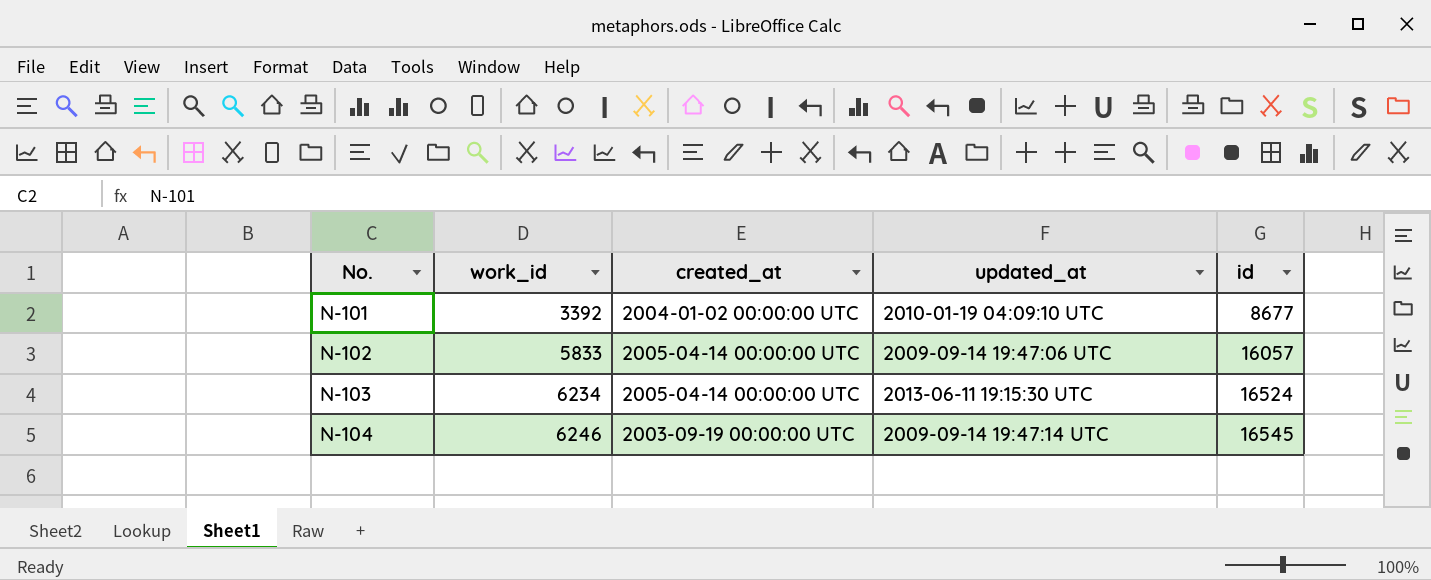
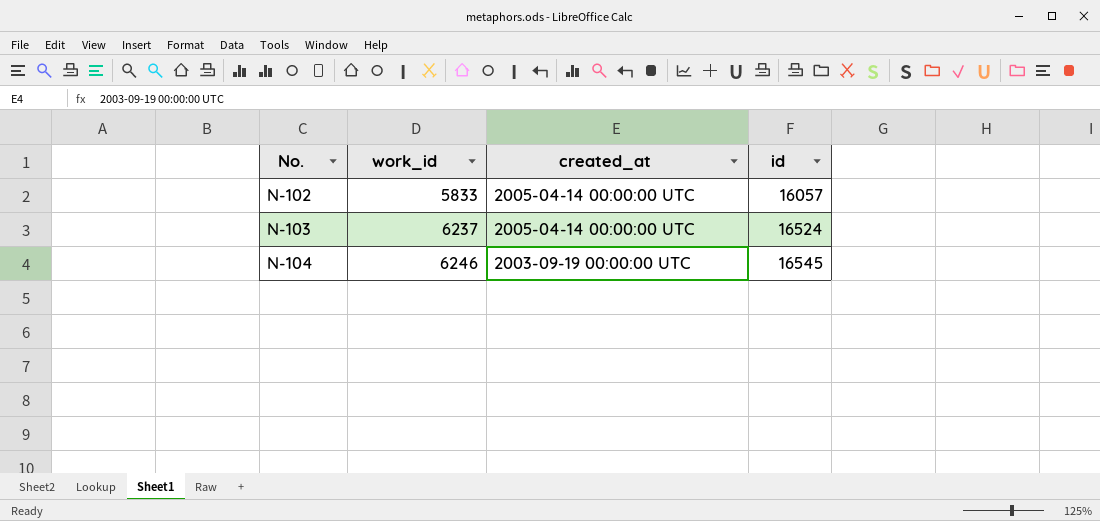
column updated_at | position: 4 -> none
row N-101: 3392 | 2004-01-02 00:00:00 UTC | 2010-01-19 04:09:10 UTC | 8677 -> none
N-103 | work_id: 6234 -> 6237

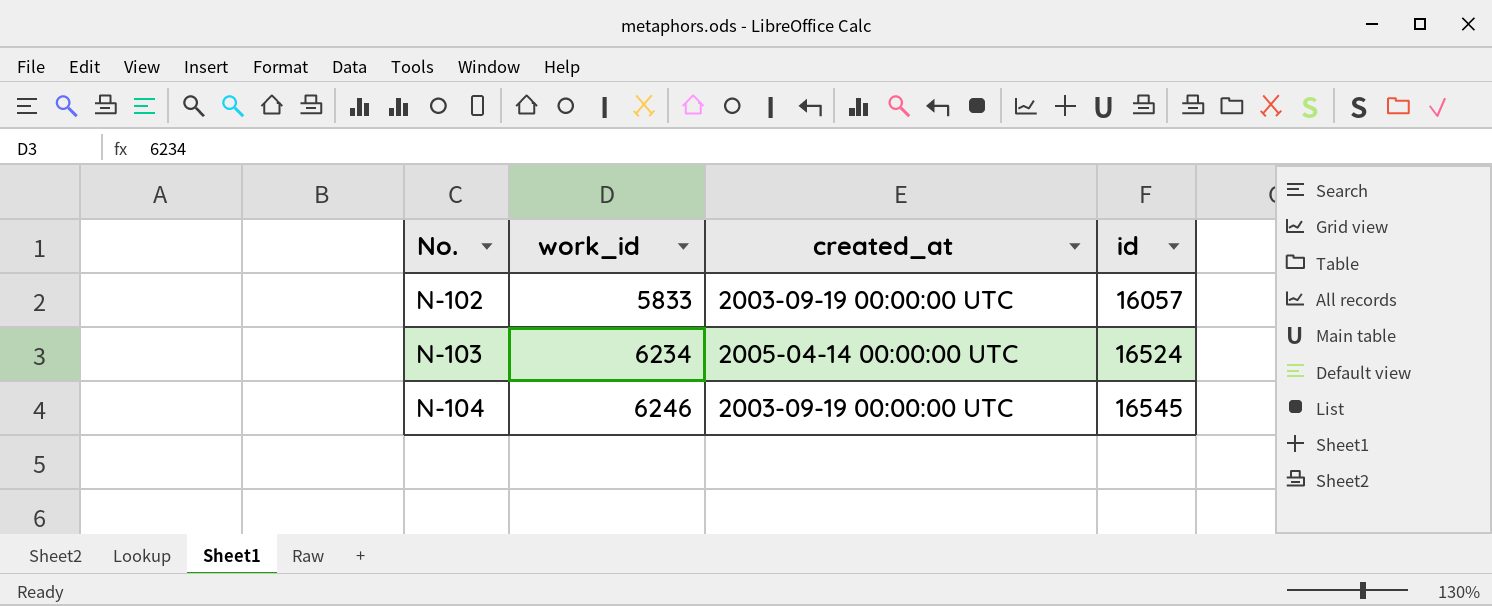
N-102 | created_at: 2005-04-14 00:00:00 UTC -> 2003-09-19 00:00:00 UTC
N-103 | work_id: 6237 -> 6234

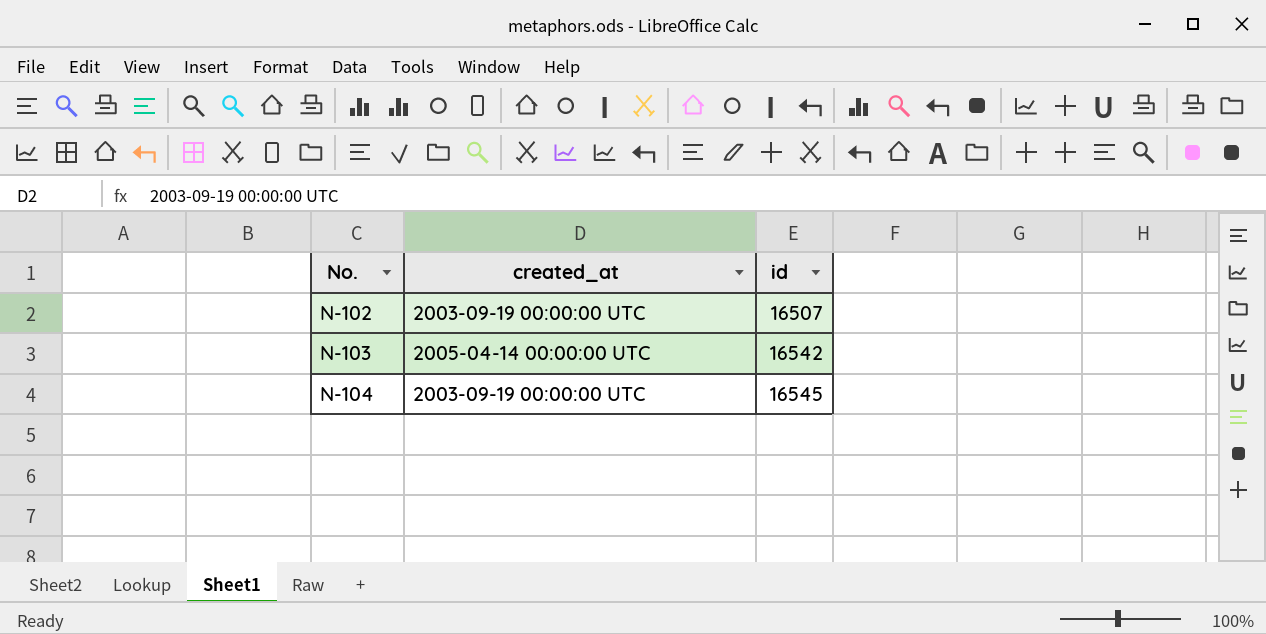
column work_id | position: 2 -> none
N-102 | id: 16057 -> 16507
N-103 | id: 16524 -> 16542

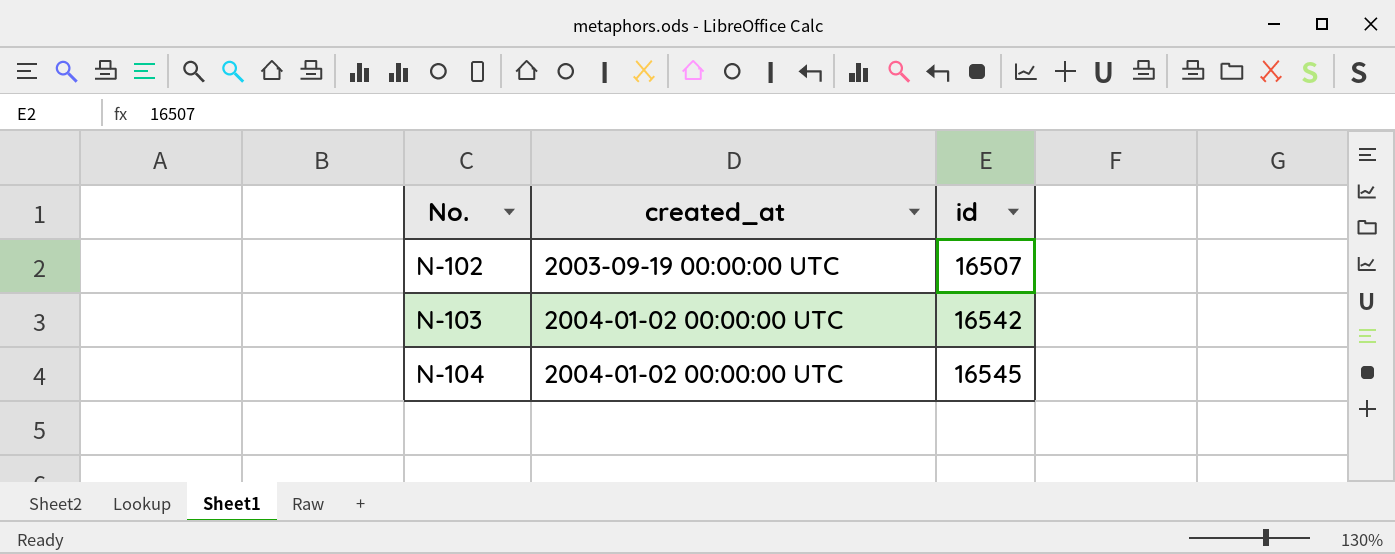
N-103 | created_at: 2005-04-14 00:00:00 UTC -> 2004-01-02 00:00:00 UTC
N-104 | created_at: 2003-09-19 00:00:00 UTC -> 2004-01-02 00:00:00 UTC

